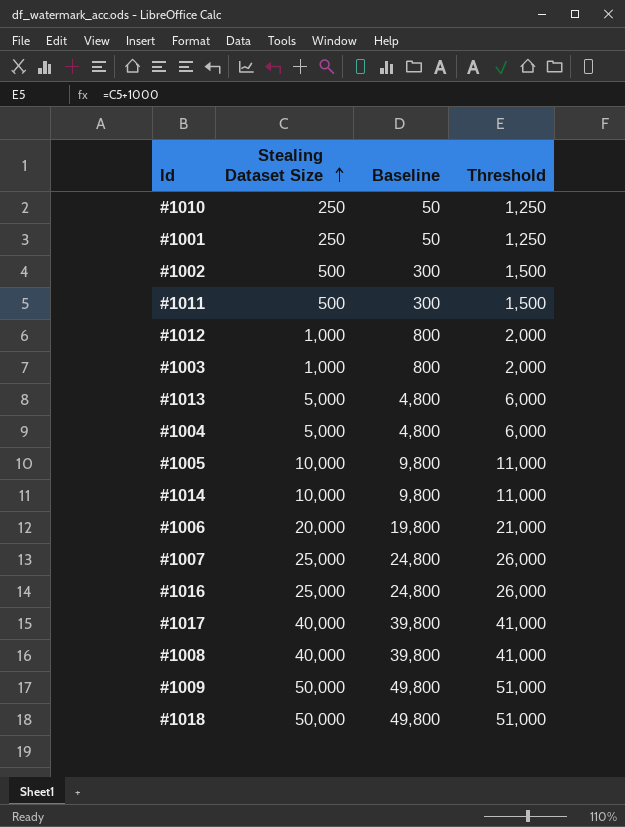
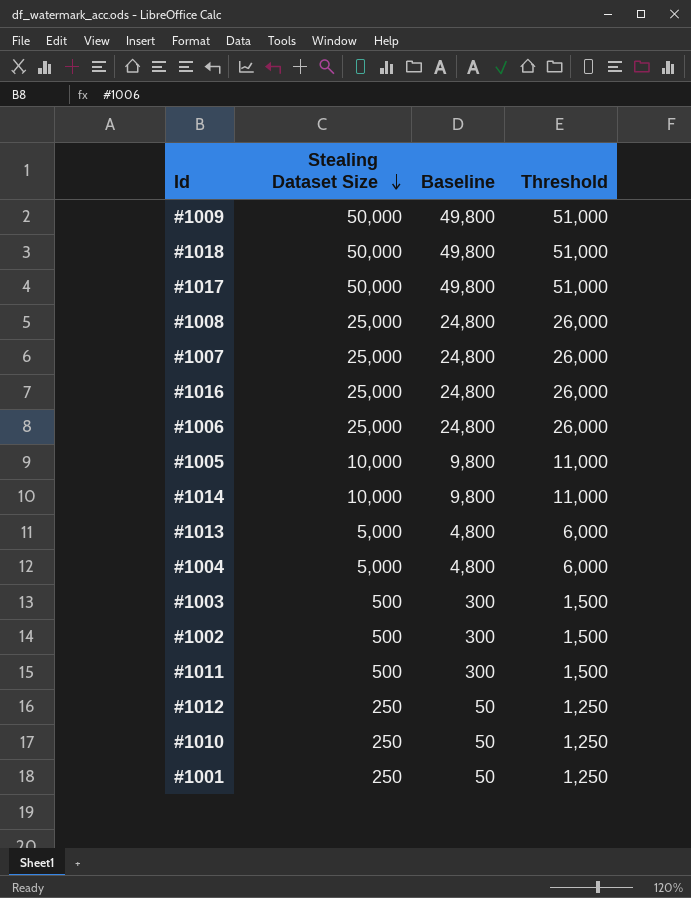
row order: Stealing Dataset Size ascending -> Stealing Dataset Size descending
#1017 | Stealing Dataset Size: 40,000 -> 50,000
#1017 | Baseline: 39,800 -> 49,800
#1017 | Threshold: 41,000 -> 51,000
#1008 | Stealing Dataset Size: 40,000 -> 25,000
#1008 | Baseline: 39,800 -> 24,800
#1008 | Threshold: 41,000 -> 26,000
#1006 | Stealing Dataset Size: 20,000 -> 25,000
#1006 | Baseline: 19,800 -> 24,800
#1006 | Threshold: 21,000 -> 26,000
#1003 | Stealing Dataset Size: 1,000 -> 500
#1003 | Baseline: 800 -> 300
#1003 | Threshold: 2,000 -> 1,500
#1012 | Stealing Dataset Size: 1,000 -> 250
#1012 | Baseline: 800 -> 50
#1012 | Threshold: 2,000 -> 1,250

